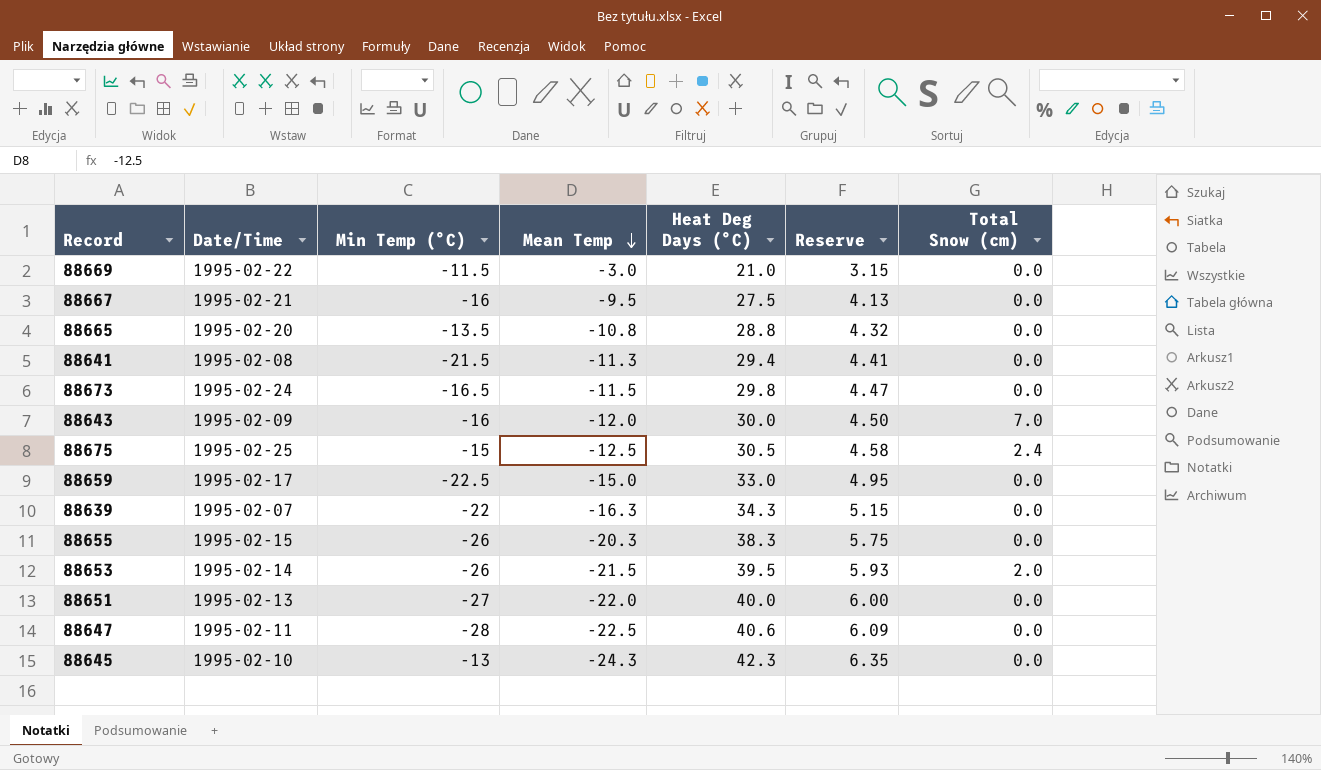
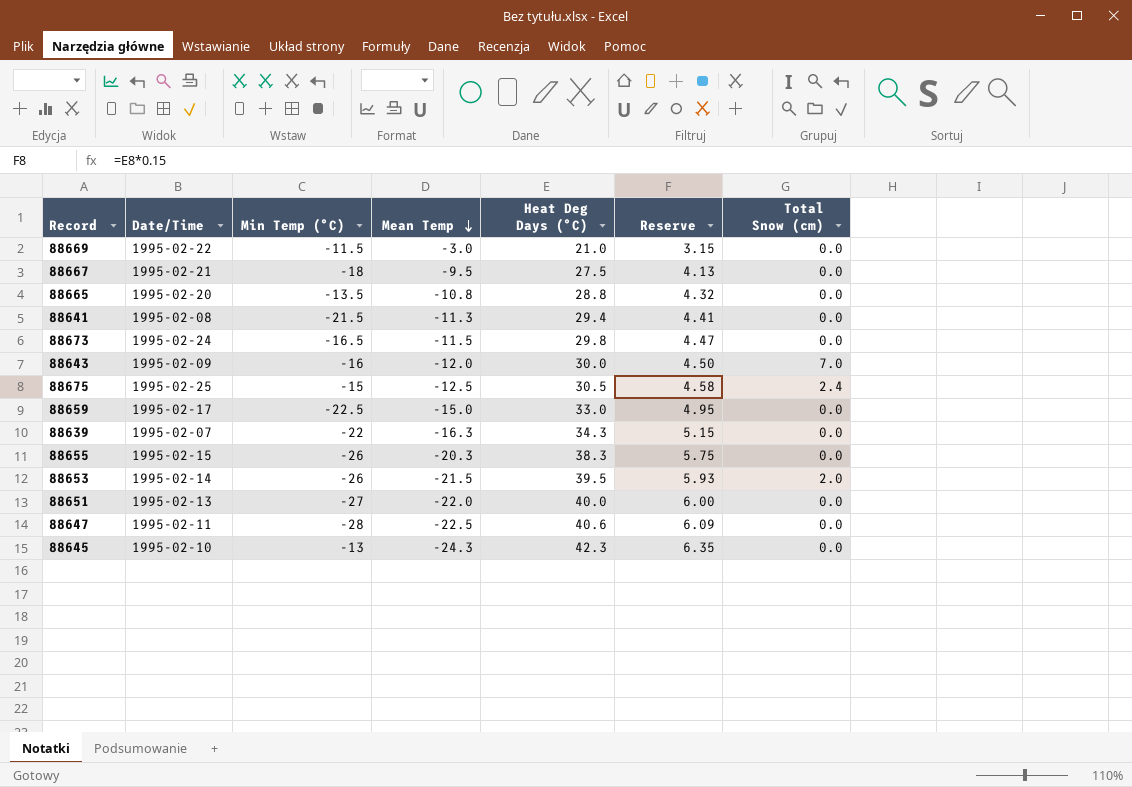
88667 | Min Temp (°C): -16 -> -18

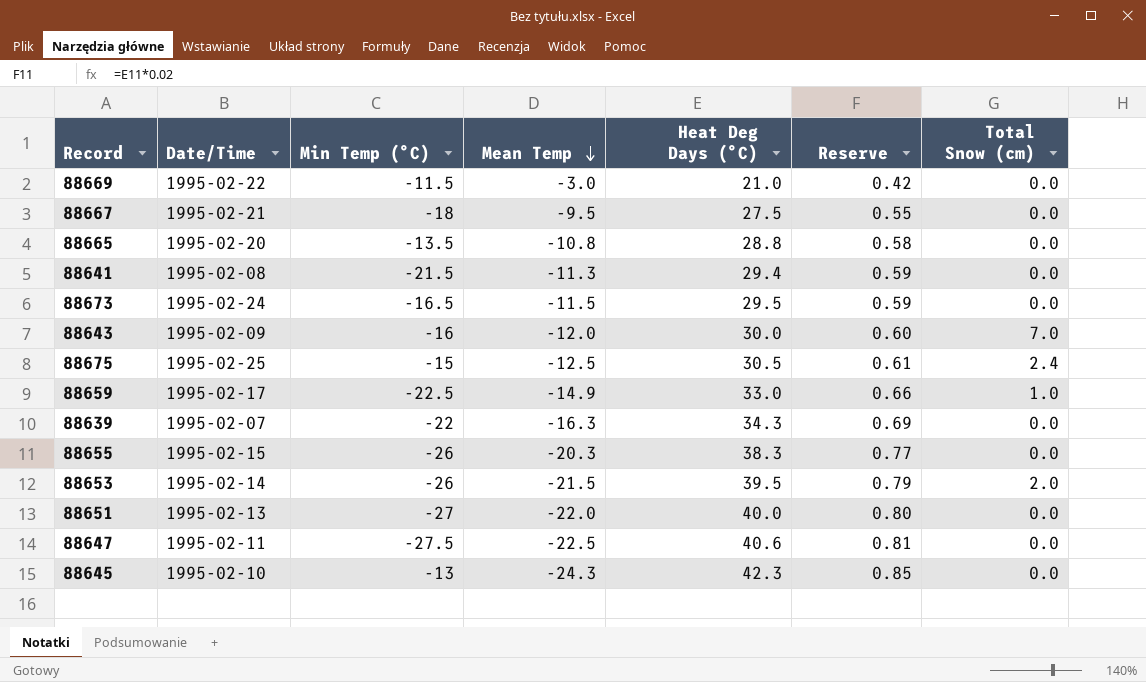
column Reserve | formula: [Heat Deg Days (°C)] * 0.15 -> [Heat Deg Days (°C)] * 0.02
88673 | Heat Deg Days (°C): 29.8 -> 29.5
88659 | Mean Temp: -15.0 -> -14.9
88659 | Total Snow (cm): 0.0 -> 1.0
88647 | Min Temp (°C): -28 -> -27.5

